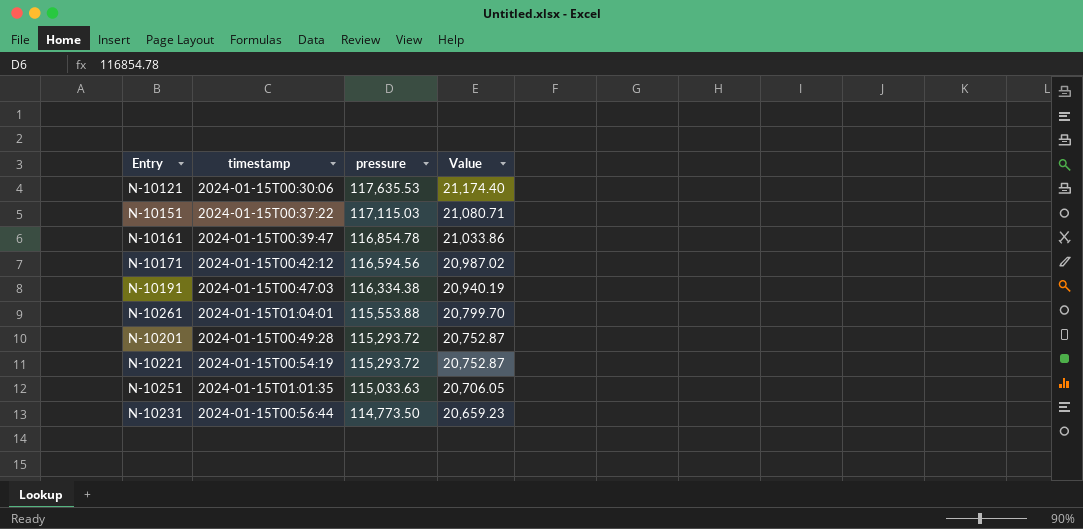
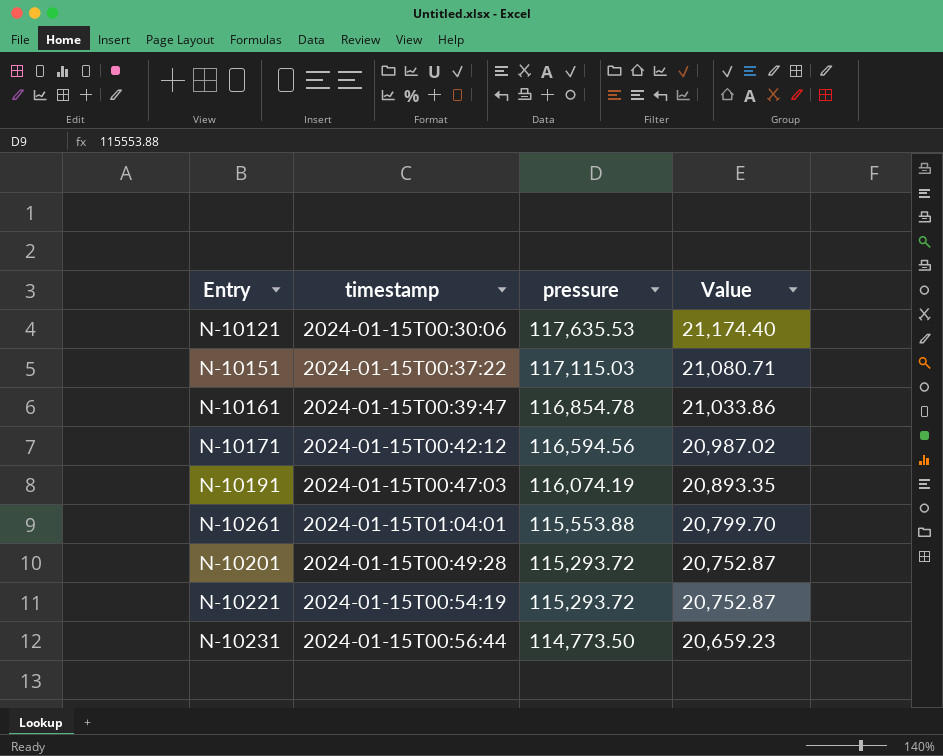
row N-10251: 2024-01-15T01:01:35 | 115,033.63 | 20,706.05 -> none
N-10191 | pressure: 116,334.38 -> 116,074.19
N-10191 | Value: 20,940.19 -> 20,893.35

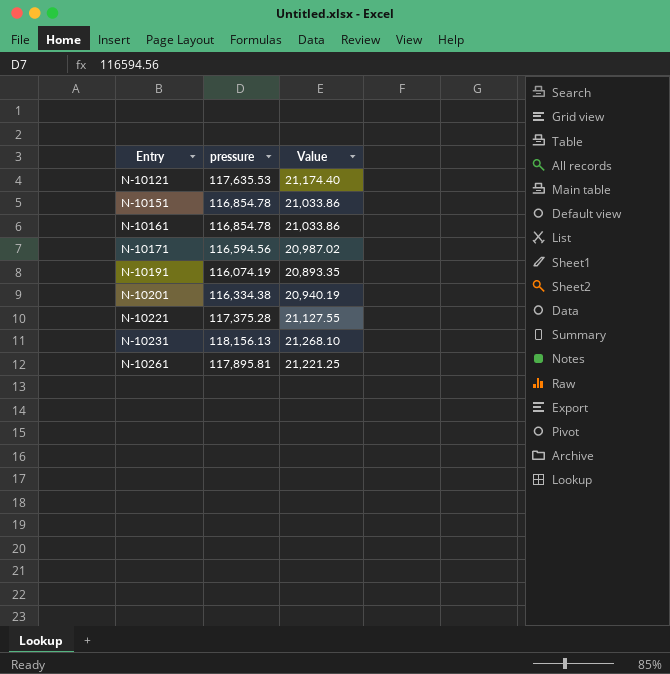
row order: pressure descending -> Entry ascending
column timestamp | position: 2 -> none
N-10151 | pressure: 117,115.03 -> 116,854.78
N-10151 | Value: 21,080.71 -> 21,033.86
N-10201 | pressure: 115,293.72 -> 116,334.38
N-10201 | Value: 20,752.87 -> 20,940.19
N-10221 | pressure: 115,293.72 -> 117,375.28
N-10221 | Value: 20,752.87 -> 21,127.55
N-10231 | pressure: 114,773.50 -> 118,156.13
N-10231 | Value: 20,659.23 -> 21,268.10
N-10261 | pressure: 115,553.88 -> 117,895.81
N-10261 | Value: 20,799.70 -> 21,221.25

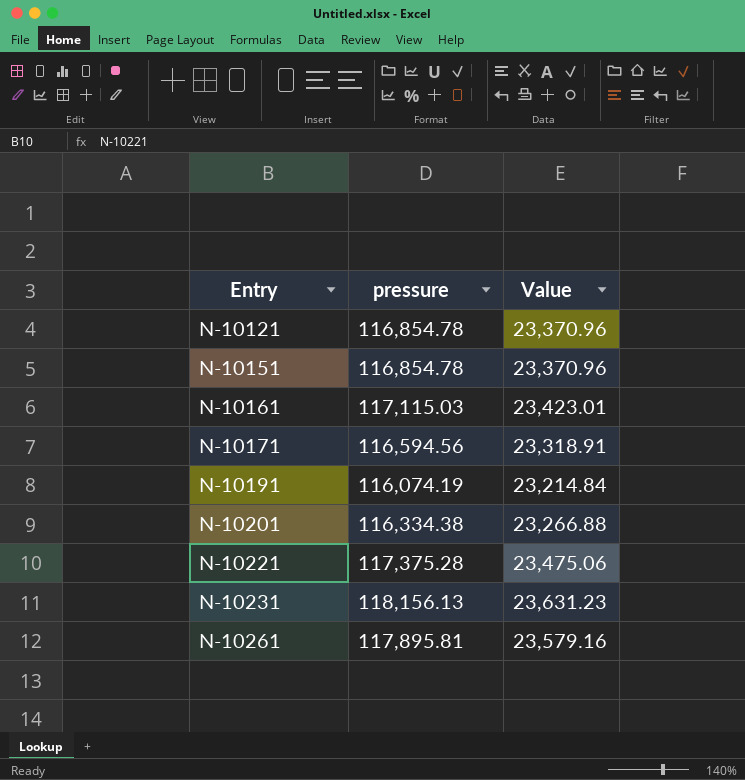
column Value | formula: [pressure] * 0.18 -> [pressure] * 0.2
N-10121 | pressure: 117,635.53 -> 116,854.78
N-10161 | pressure: 116,854.78 -> 117,115.03

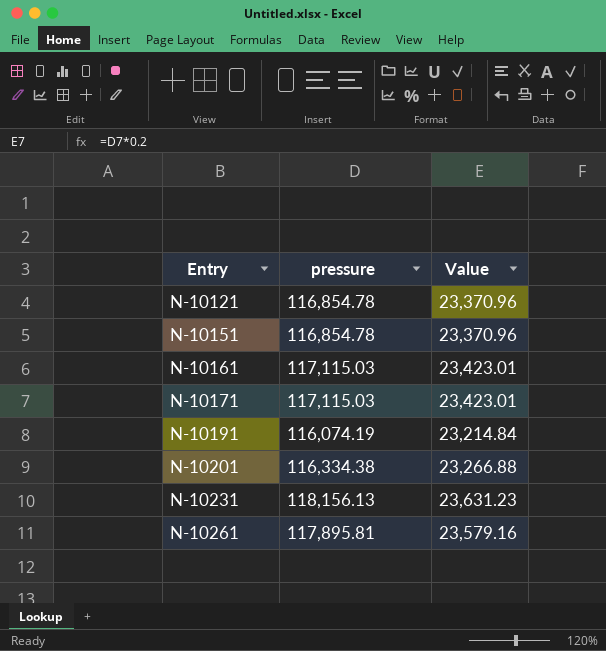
row N-10221: 117,375.28 | 23,475.06 -> none
N-10171 | pressure: 116,594.56 -> 117,115.03
N-10171 | Value: 23,318.91 -> 23,423.01

